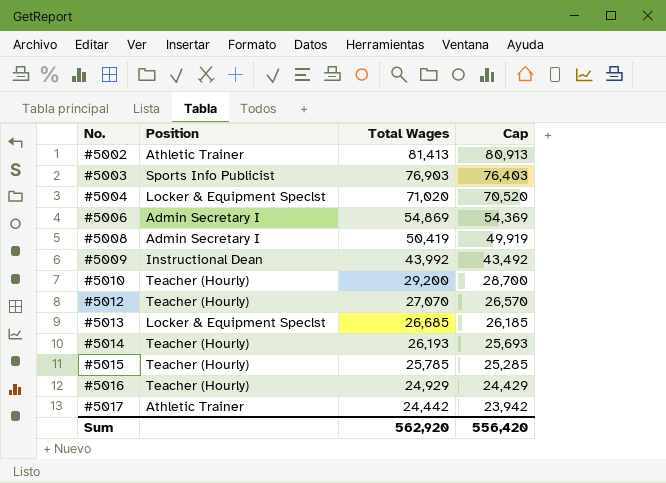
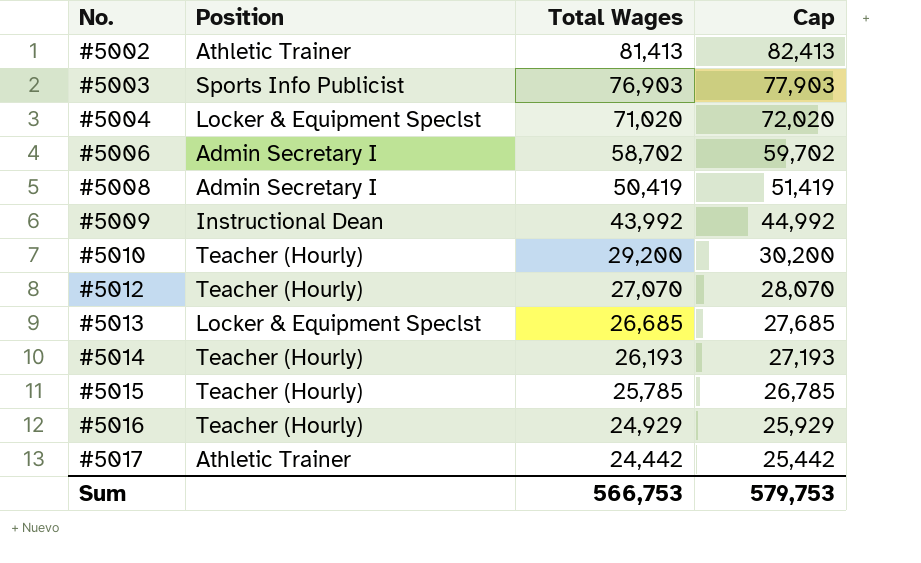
column Cap | formula: [Total Wages] - 500 -> [Total Wages] + 1000
#5006 | Total Wages: 54,869 -> 58,702
Sum | Total Wages: 562,920 -> 566,753
Sum | Cap: 556,420 -> 579,753

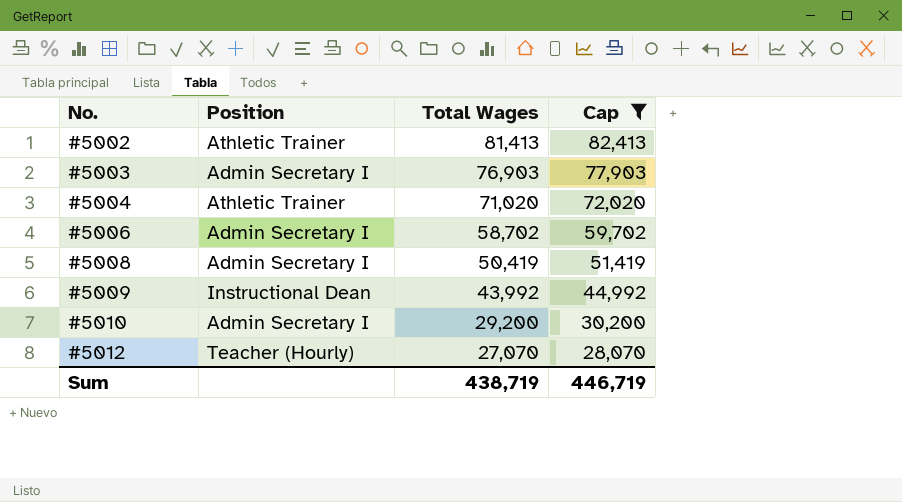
filter: none -> Cap >= 28,070
#5003 | Position: Sports Info Publicist -> Admin Secretary I
#5004 | Position: Locker & Equipment Speclst -> Athletic Trainer
#5010 | Position: Teacher (Hourly) -> Admin Secretary I
Sum | Total Wages: 566,753 -> 438,719
Sum | Cap: 579,753 -> 446,719

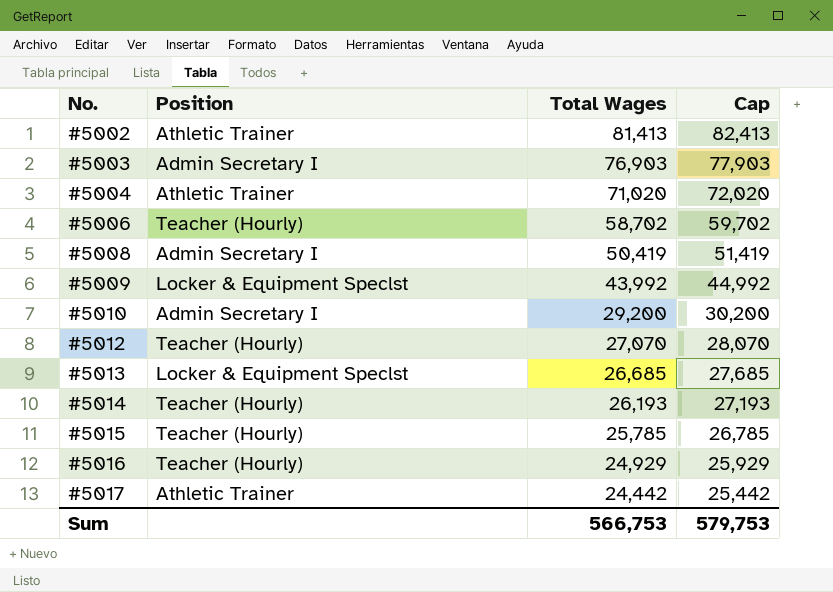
filter: Cap >= 28,070 -> none
#5006 | Position: Admin Secretary I -> Teacher (Hourly)
#5009 | Position: Instructional Dean -> Locker & Equipment Speclst
Sum | Total Wages: 438,719 -> 566,753
Sum | Cap: 446,719 -> 579,753

